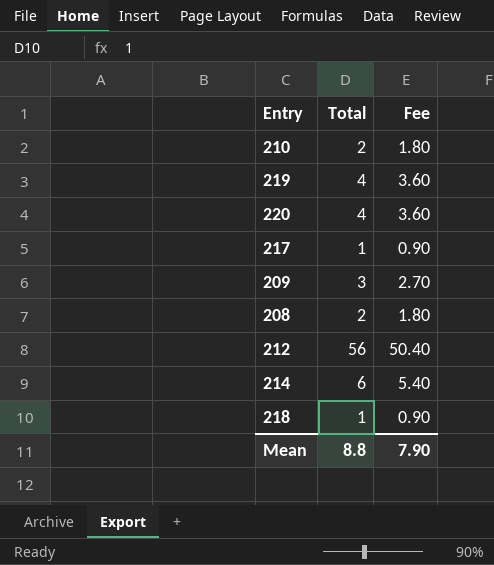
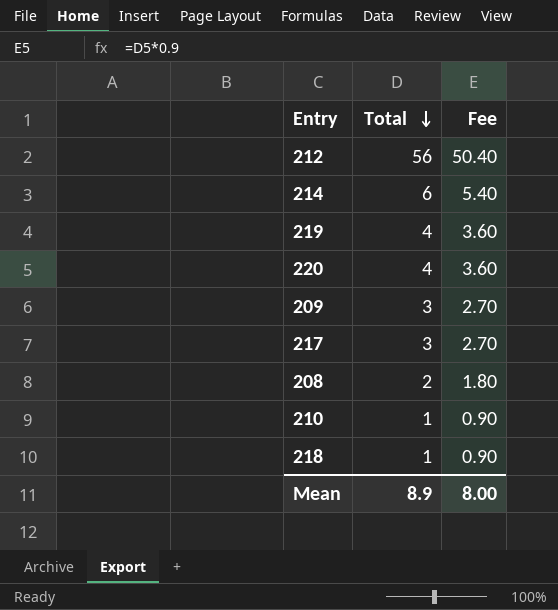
row order: none -> Total descending
217 | Total: 1 -> 3
217 | Fee: 0.90 -> 2.70
210 | Total: 2 -> 1
210 | Fee: 1.80 -> 0.90
Mean | Total: 8.8 -> 8.9
Mean | Fee: 7.90 -> 8.00

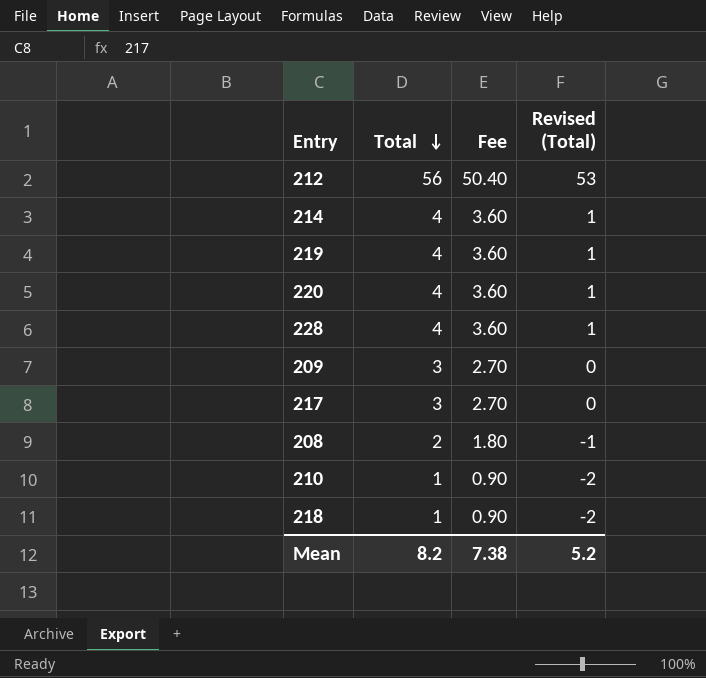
column Revised (Total) | formula: none -> [Total] - 3
214 | Total: 6 -> 4
214 | Fee: 5.40 -> 3.60
row 228: none -> 4 | 3.60 | 1
Mean | Total: 8.9 -> 8.2
Mean | Fee: 8.00 -> 7.38

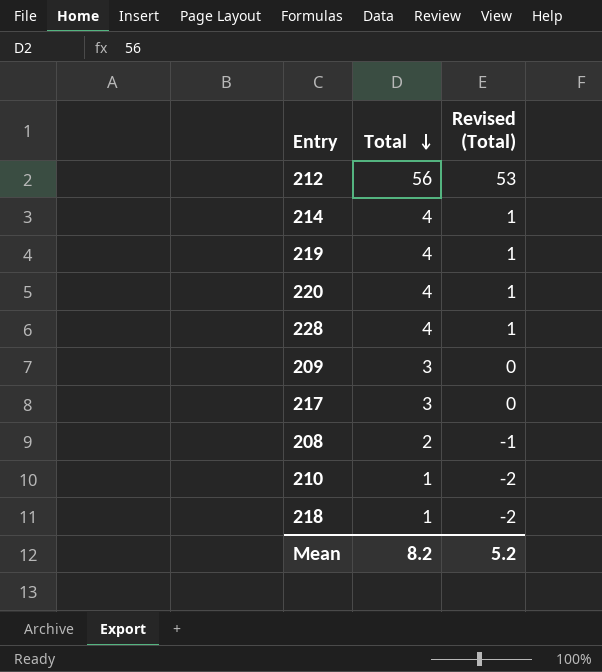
column Fee | formula: [Total] * 0.9 -> none

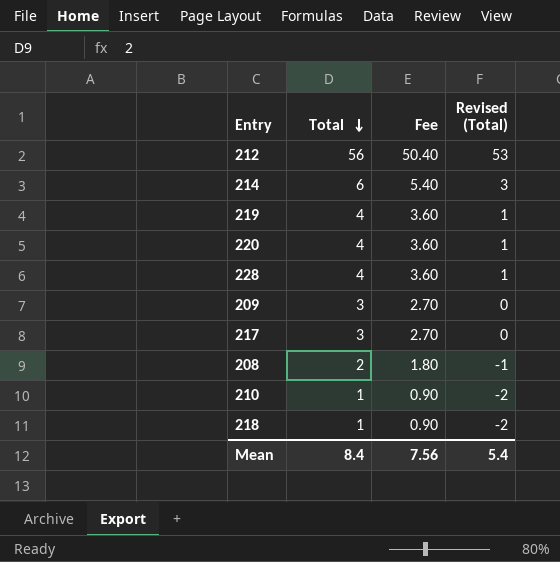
column Fee | formula: none -> [Total] * 0.9
214 | Total: 4 -> 6
214 | Revised (Total): 1 -> 3
Mean | Total: 8.2 -> 8.4
Mean | Revised (Total): 5.2 -> 5.4

